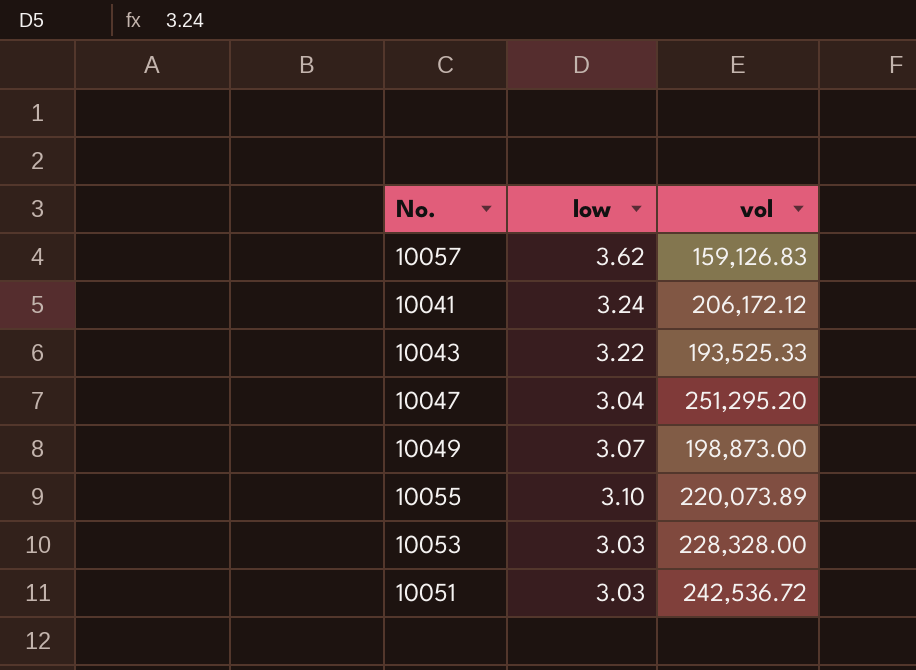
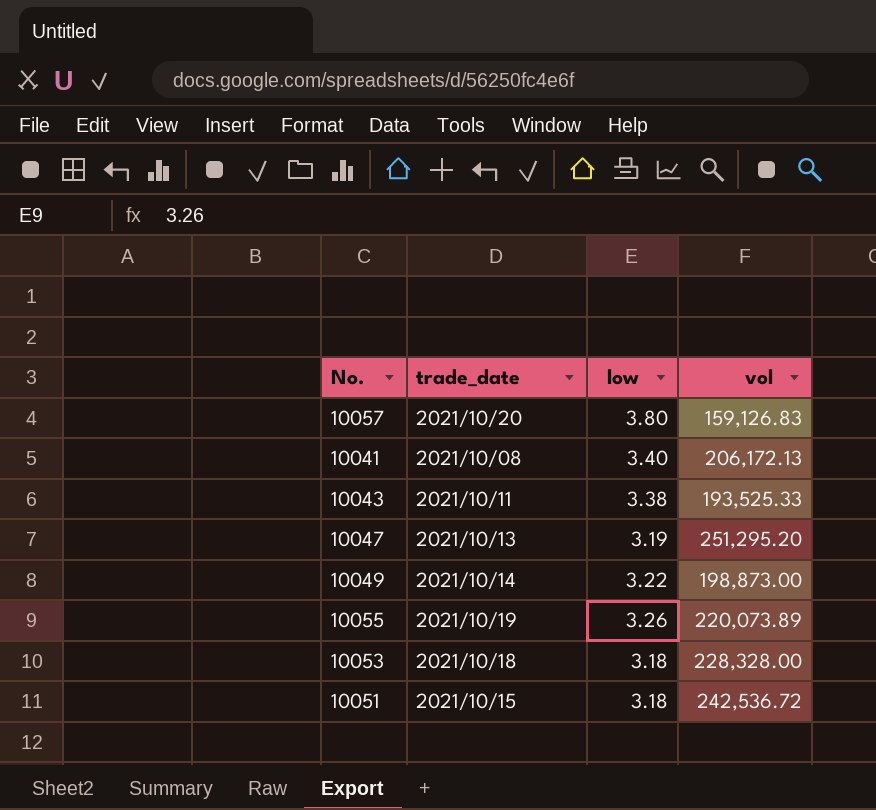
column trade_date | position: none -> 2
10057 | low: 3.62 -> 3.80
10041 | low: 3.24 -> 3.40
10041 | vol: 206,172.12 -> 206,172.13
10043 | low: 3.22 -> 3.38
10047 | low: 3.04 -> 3.19
10049 | low: 3.07 -> 3.22
10055 | low: 3.10 -> 3.26
10053 | low: 3.03 -> 3.18
10051 | low: 3.03 -> 3.18

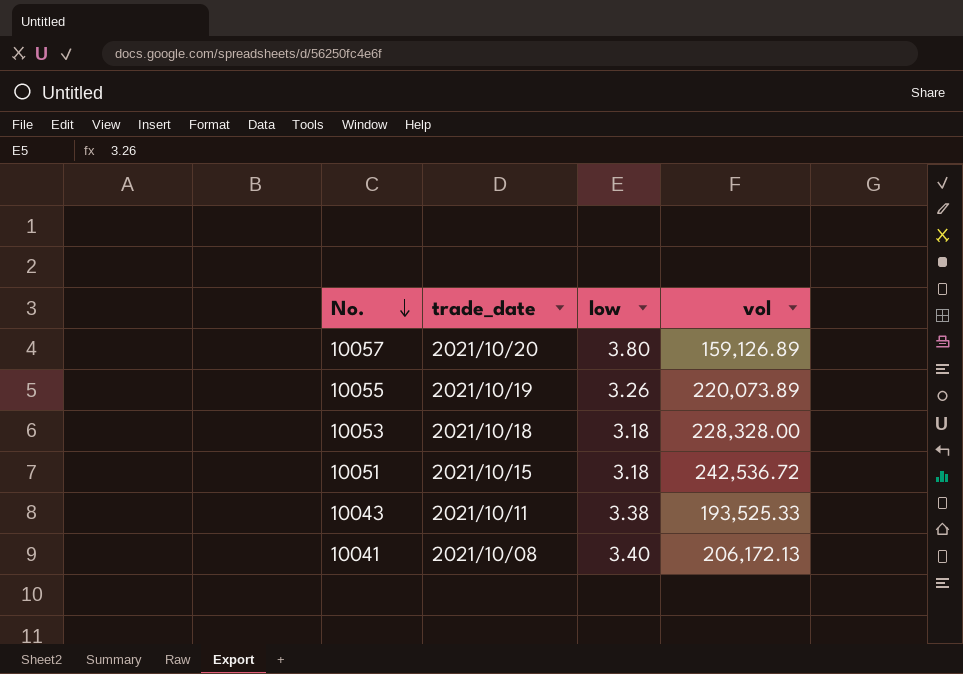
row order: none -> No. descending
row 10047: 2021/10/13 | 3.19 | 251,295.20 -> none
row 10049: 2021/10/14 | 3.22 | 198,873.00 -> none
10057 | vol: 159,126.83 -> 159,126.89

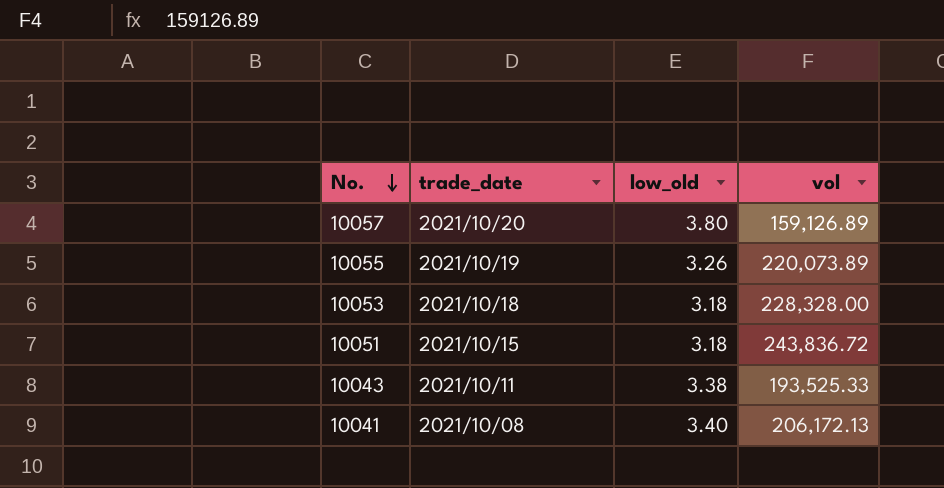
column name: low -> low_old
10051 | vol: 242,536.72 -> 243,836.72

